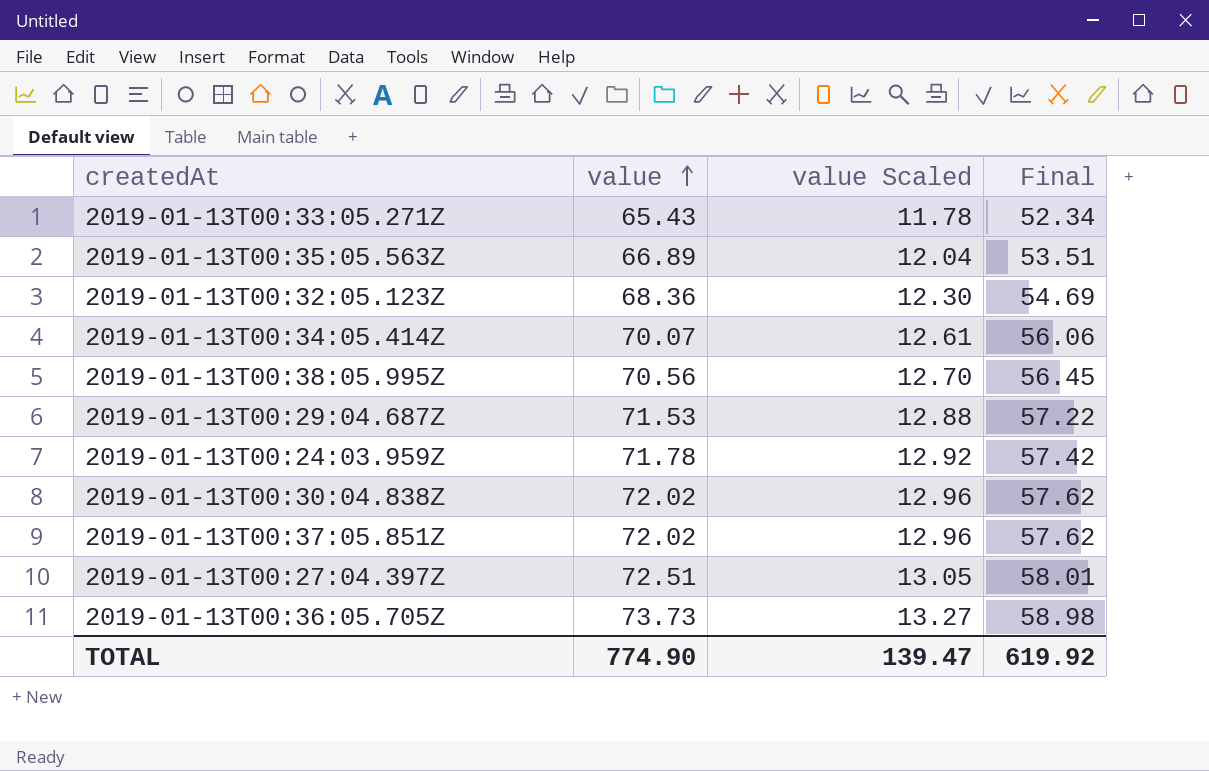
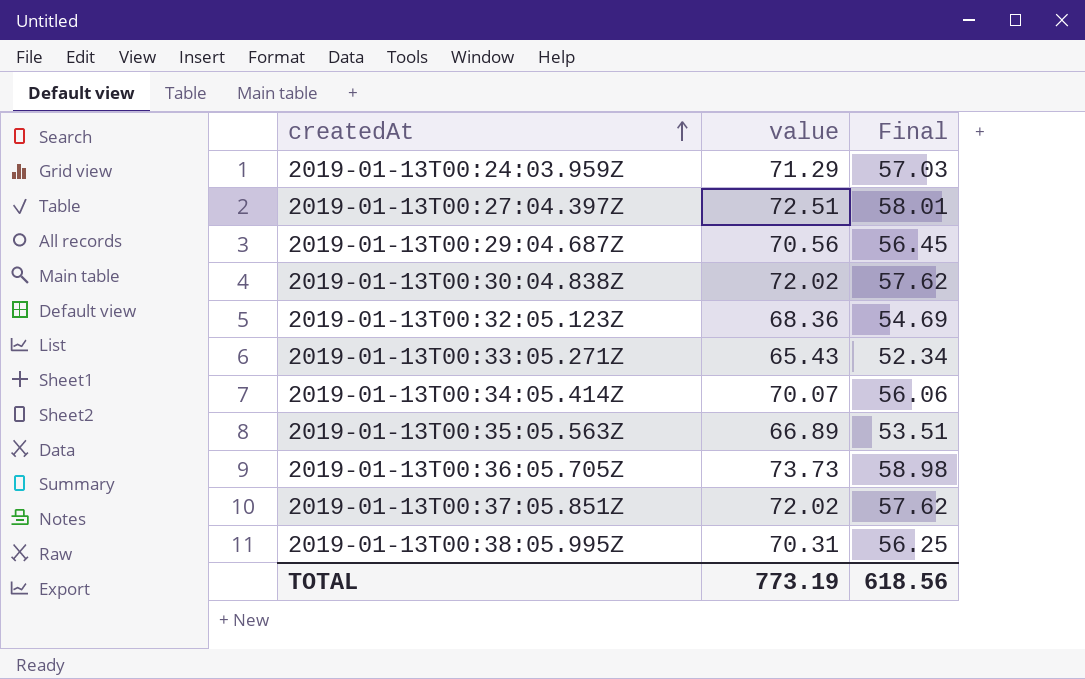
row order: value ascending -> createdAt ascending
column value Scaled | formula: [value] * 0.18 -> none
2019-01-13T00:24:03.959Z | value: 71.78 -> 71.29
2019-01-13T00:24:03.959Z | Final: 57.42 -> 57.03
2019-01-13T00:29:04.687Z | value: 71.53 -> 70.56
2019-01-13T00:29:04.687Z | Final: 57.22 -> 56.45
2019-01-13T00:38:05.995Z | value: 70.56 -> 70.31
2019-01-13T00:38:05.995Z | Final: 56.45 -> 56.25
TOTAL | value: 774.90 -> 773.19
TOTAL | Final: 619.92 -> 618.56

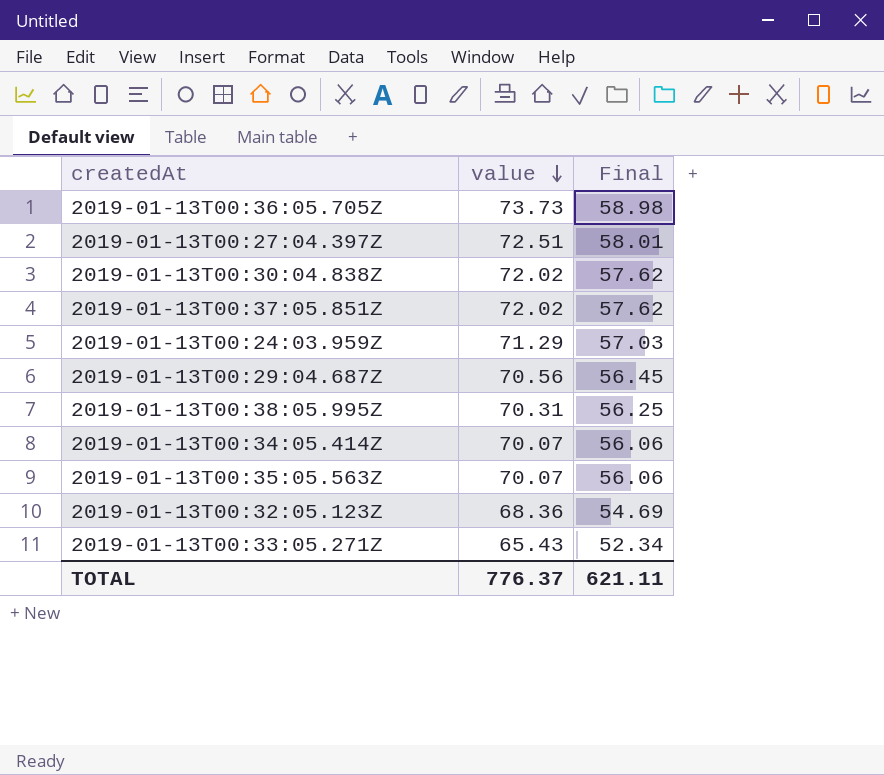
row order: createdAt ascending -> value descending
2019-01-13T00:35:05.563Z | value: 66.89 -> 70.07
2019-01-13T00:35:05.563Z | Final: 53.51 -> 56.06
TOTAL | value: 773.19 -> 776.37
TOTAL | Final: 618.56 -> 621.11

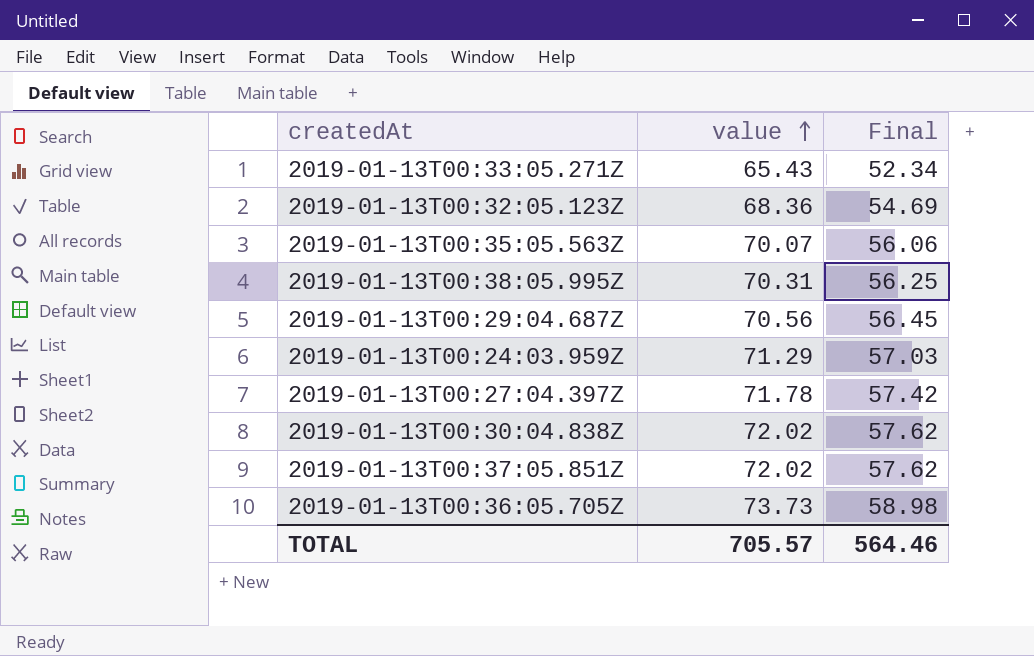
row order: value descending -> value ascending
row 2019-01-13T00:34:05.414Z: 70.07 | 56.06 -> none
2019-01-13T00:27:04.397Z | value: 72.51 -> 71.78
2019-01-13T00:27:04.397Z | Final: 58.01 -> 57.42
TOTAL | value: 776.37 -> 705.57
TOTAL | Final: 621.11 -> 564.46

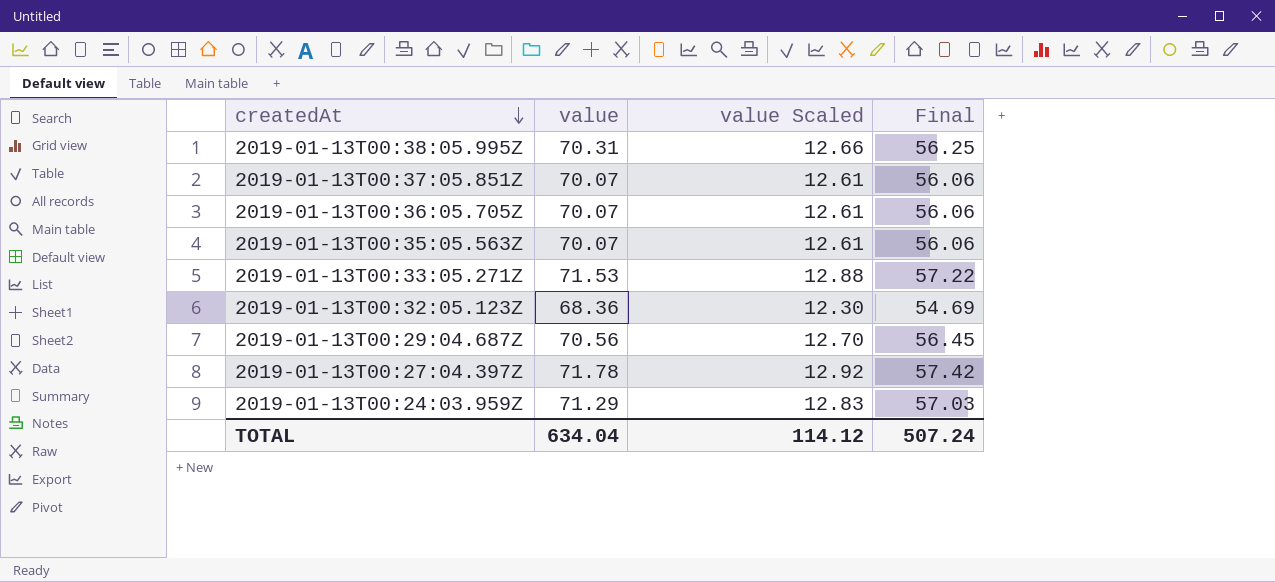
row order: value ascending -> createdAt descending
column value Scaled | formula: none -> [value] * 0.18
row 2019-01-13T00:30:04.838Z: 72.02 | 57.62 -> none
2019-01-13T00:37:05.851Z | value: 72.02 -> 70.07
2019-01-13T00:37:05.851Z | Final: 57.62 -> 56.06
2019-01-13T00:36:05.705Z | value: 73.73 -> 70.07
2019-01-13T00:36:05.705Z | Final: 58.98 -> 56.06
2019-01-13T00:33:05.271Z | value: 65.43 -> 71.53
2019-01-13T00:33:05.271Z | Final: 52.34 -> 57.22
TOTAL | value: 705.57 -> 634.04
TOTAL | Final: 564.46 -> 507.24

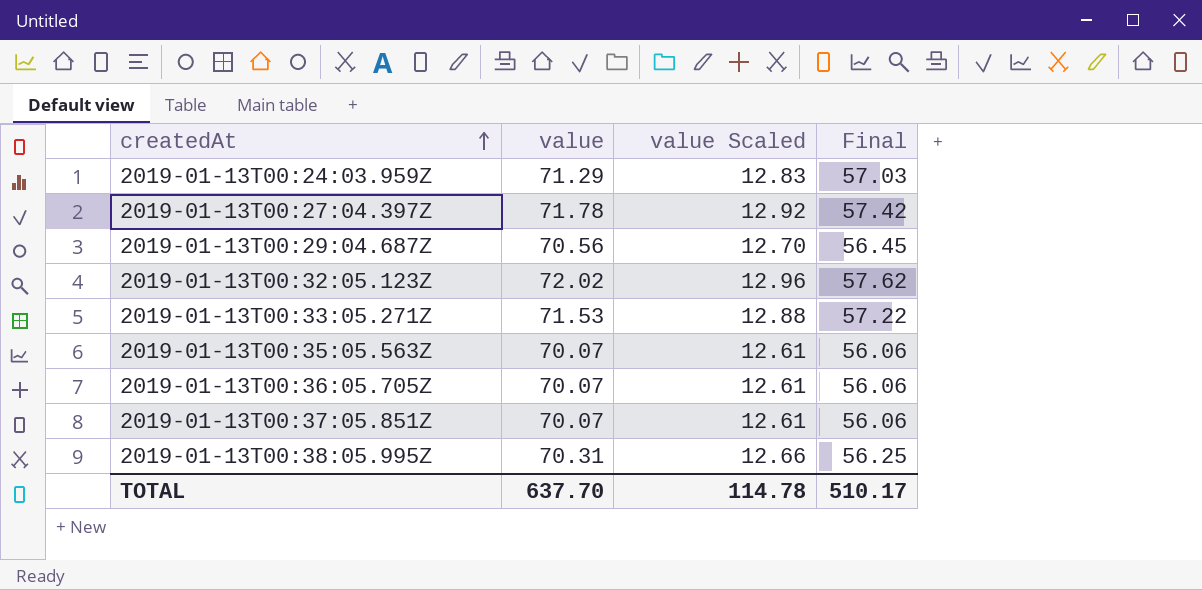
row order: createdAt descending -> createdAt ascending
2019-01-13T00:32:05.123Z | value: 68.36 -> 72.02
2019-01-13T00:32:05.123Z | value Scaled: 12.30 -> 12.96
2019-01-13T00:32:05.123Z | Final: 54.69 -> 57.62
TOTAL | value: 634.04 -> 637.70
TOTAL | value Scaled: 114.12 -> 114.78
TOTAL | Final: 507.24 -> 510.17

